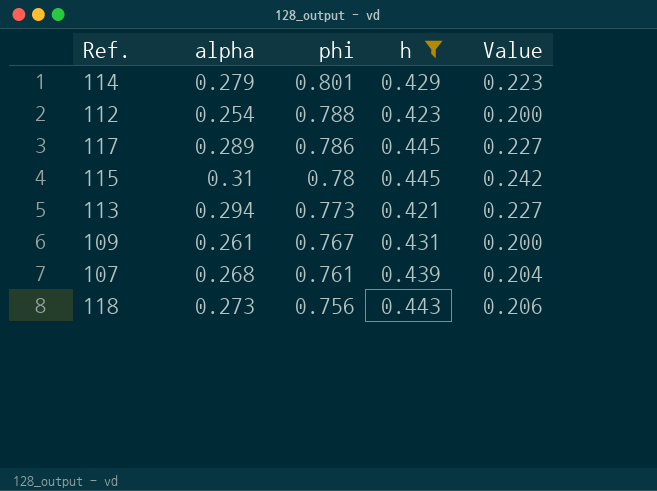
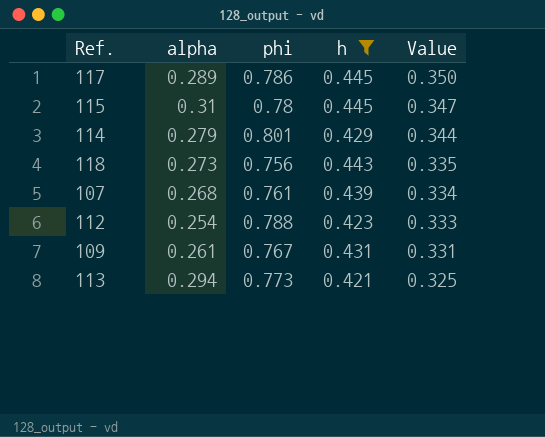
row order: phi descending -> Value descending
column Value | formula: [alpha] * [phi] -> [phi] * [h]

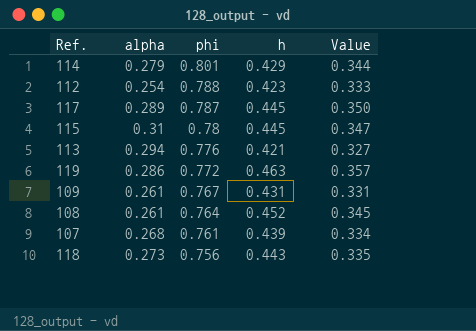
filter: h <= 0.445 -> none
row order: Value descending -> phi descending
117 | phi: 0.786 -> 0.787
113 | phi: 0.773 -> 0.776
113 | Value: 0.325 -> 0.327

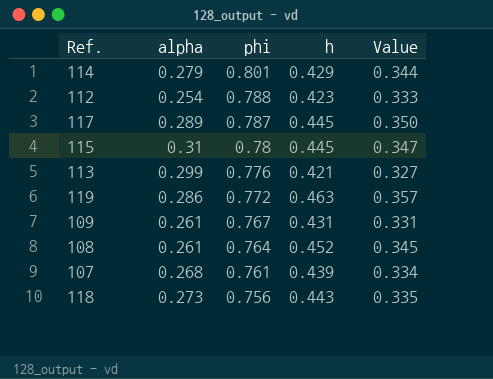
113 | alpha: 0.294 -> 0.299

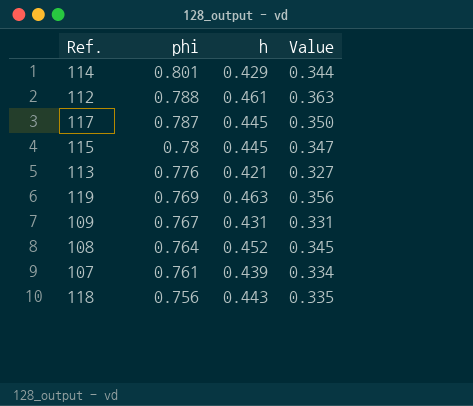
column alpha | position: 2 -> none
112 | h: 0.423 -> 0.461
112 | Value: 0.333 -> 0.363
119 | phi: 0.772 -> 0.769
119 | Value: 0.357 -> 0.356

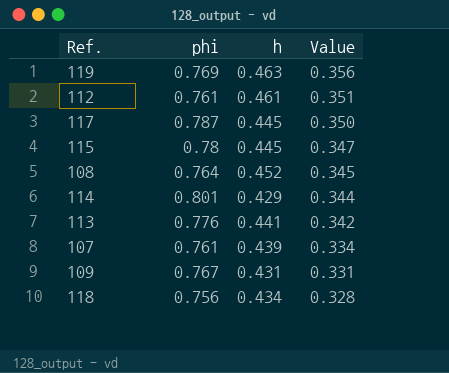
row order: phi descending -> Value descending
112 | phi: 0.788 -> 0.761
112 | Value: 0.363 -> 0.351
113 | h: 0.421 -> 0.441
113 | Value: 0.327 -> 0.342
118 | h: 0.443 -> 0.434
118 | Value: 0.335 -> 0.328

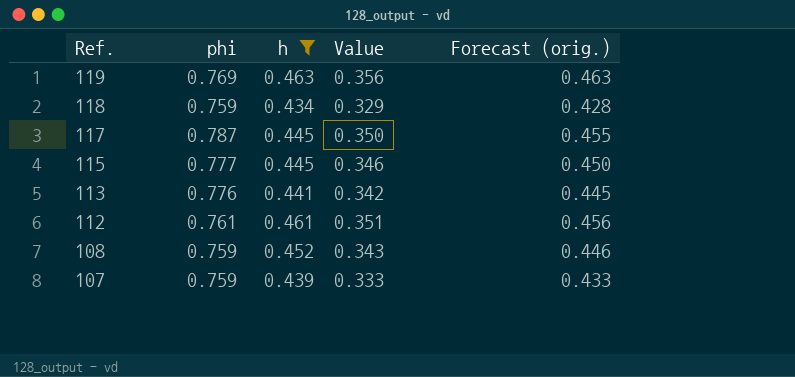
filter: none -> h >= 0.434
row order: Value descending -> Ref. descending
column Forecast (orig.) | formula: none -> [Value] * 1.3
118 | phi: 0.756 -> 0.759
118 | Value: 0.328 -> 0.329
115 | phi: 0.78 -> 0.777
115 | Value: 0.347 -> 0.346
108 | phi: 0.764 -> 0.759
108 | Value: 0.345 -> 0.343
107 | phi: 0.761 -> 0.759
107 | Value: 0.334 -> 0.333

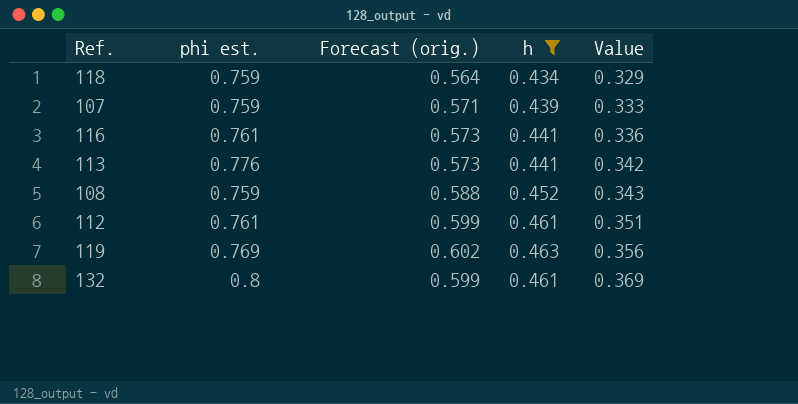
row order: Ref. descending -> Value ascending
column name: phi -> phi est.
column Forecast (orig.) | formula: [Value] * 1.3 -> [h] * 1.3
column Forecast (orig.) | position: 5 -> 3
row 117: 0.787 | 0.445 | 0.350 | 0.455 -> none
row 115: 0.777 | 0.445 | 0.346 | 0.450 -> none
row 116: none -> 0.761 | 0.573 | 0.441 | 0.336
row 132: none -> 0.8 | 0.599 | 0.461 | 0.369

